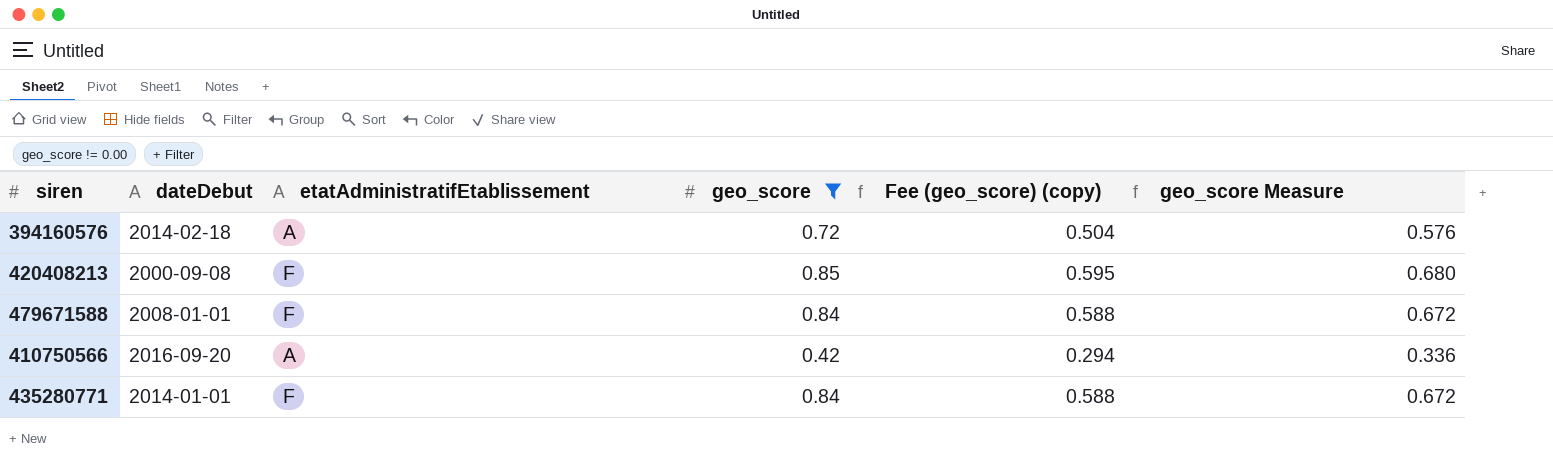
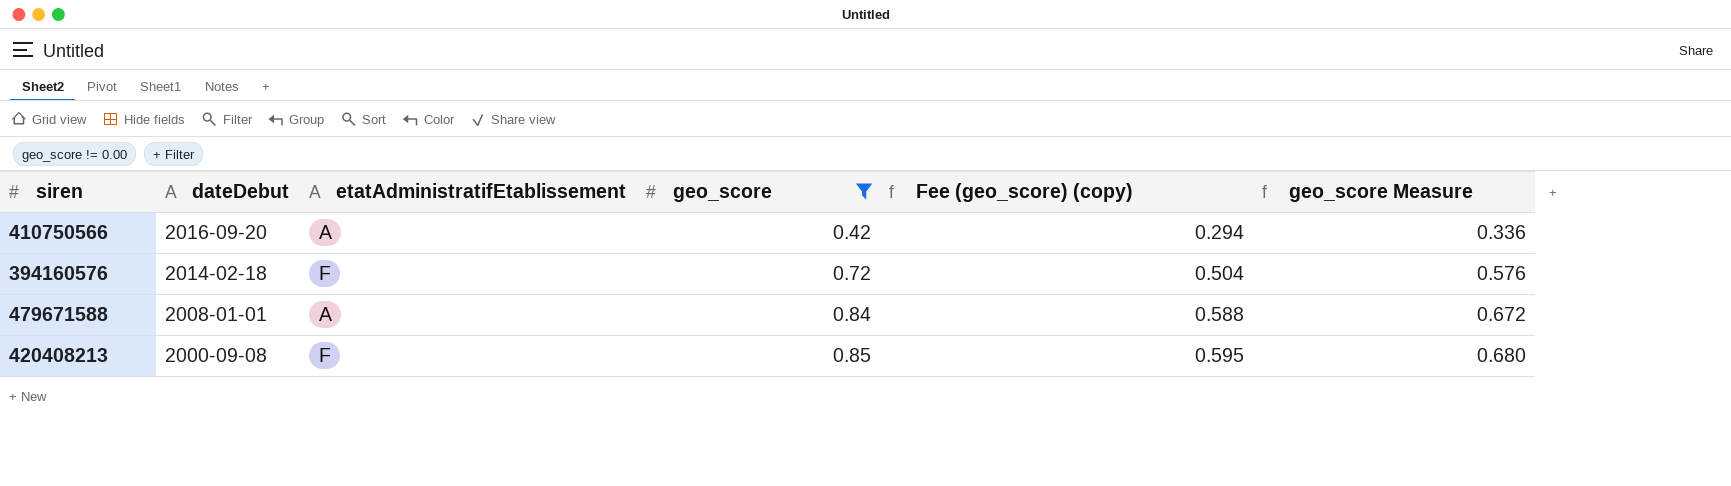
row order: none -> dateDebut descending
row 435280771: 2014-01-01 | F | 0.84 | 0.588 | 0.672 -> none
394160576 | etatAdministratifEtablissement: A -> F
479671588 | etatAdministratifEtablissement: F -> A

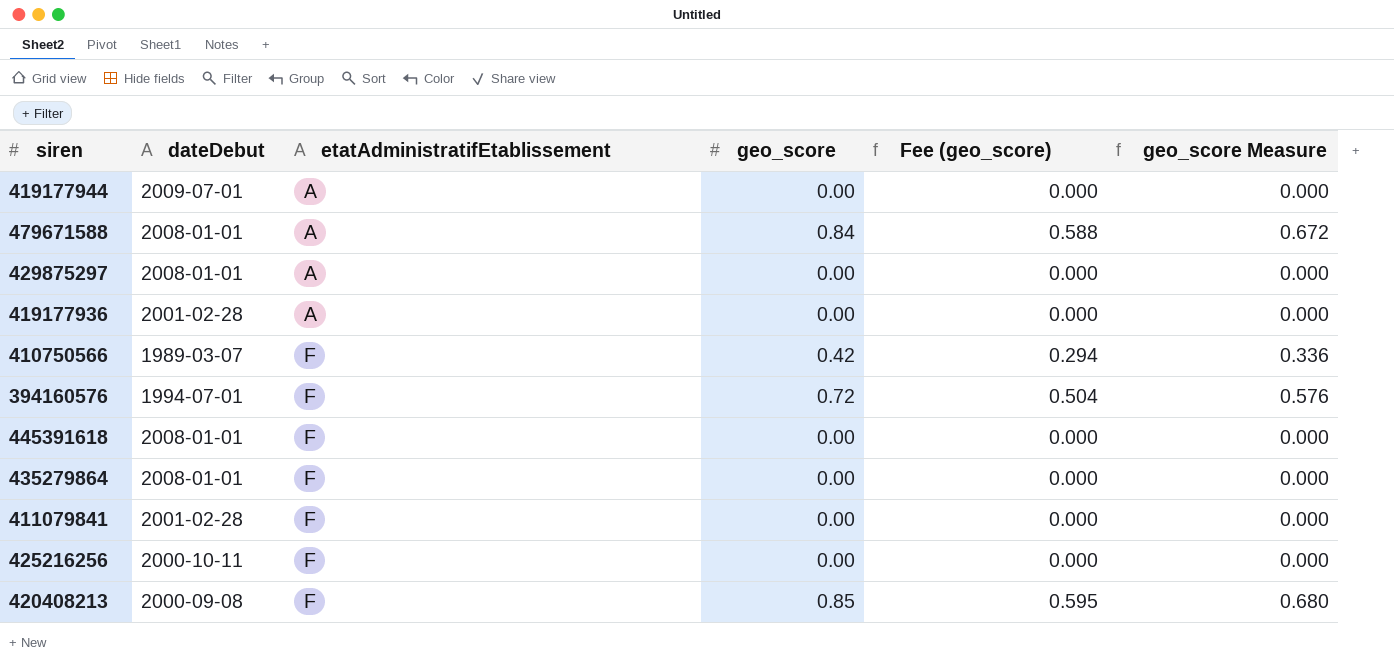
filter: geo_score != 0.00 -> none
row order: dateDebut descending -> etatAdministratifEtablissement ascending
column name: Fee (geo_score) (copy) -> Fee (geo_score)
410750566 | dateDebut: 2016-09-20 -> 1989-03-07
410750566 | etatAdministratifEtablissement: A -> F
394160576 | dateDebut: 2014-02-18 -> 1994-07-01

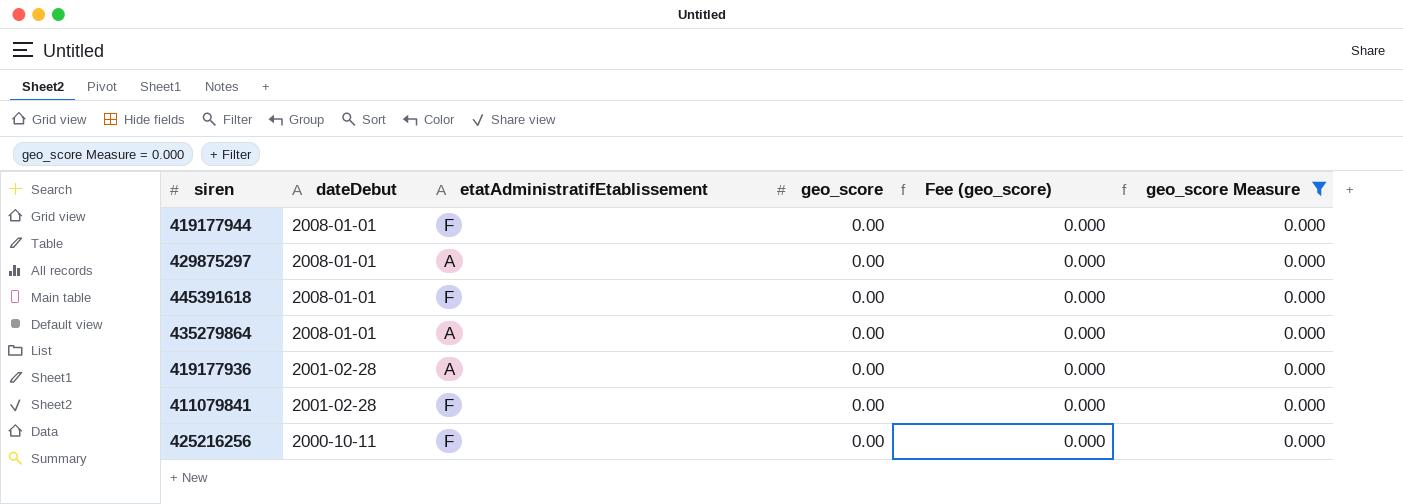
filter: none -> geo_score Measure = 0.000
row order: etatAdministratifEtablissement ascending -> dateDebut descending
419177944 | dateDebut: 2009-07-01 -> 2008-01-01
419177944 | etatAdministratifEtablissement: A -> F
435279864 | etatAdministratifEtablissement: F -> A

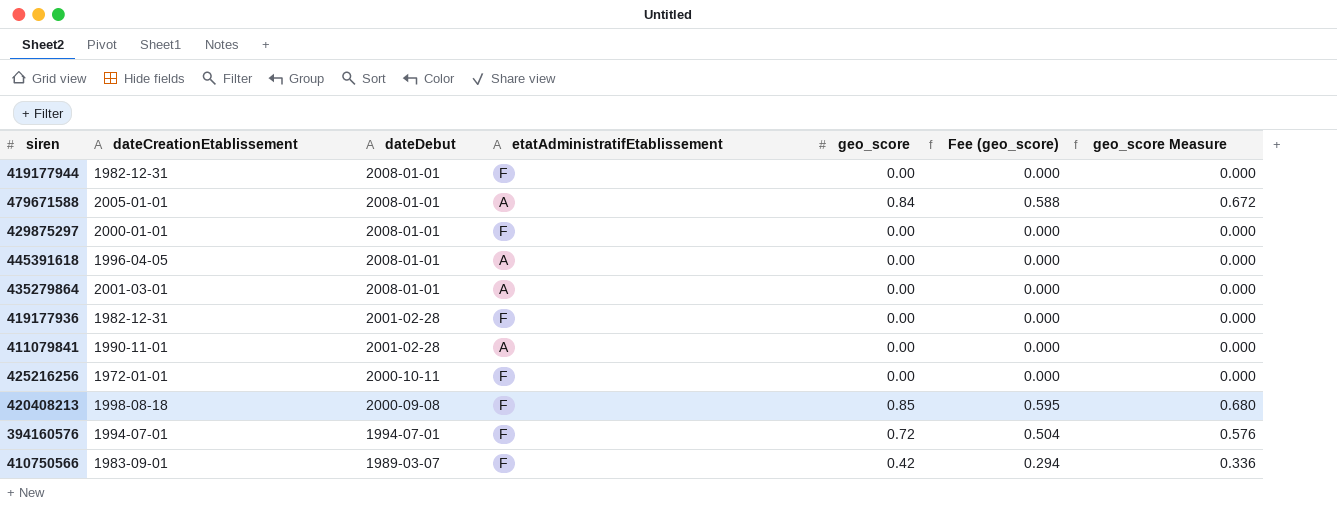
filter: geo_score Measure = 0.000 -> none
column dateCreationEtablissement | position: none -> 2
429875297 | etatAdministratifEtablissement: A -> F
445391618 | etatAdministratifEtablissement: F -> A
419177936 | etatAdministratifEtablissement: A -> F
411079841 | etatAdministratifEtablissement: F -> A

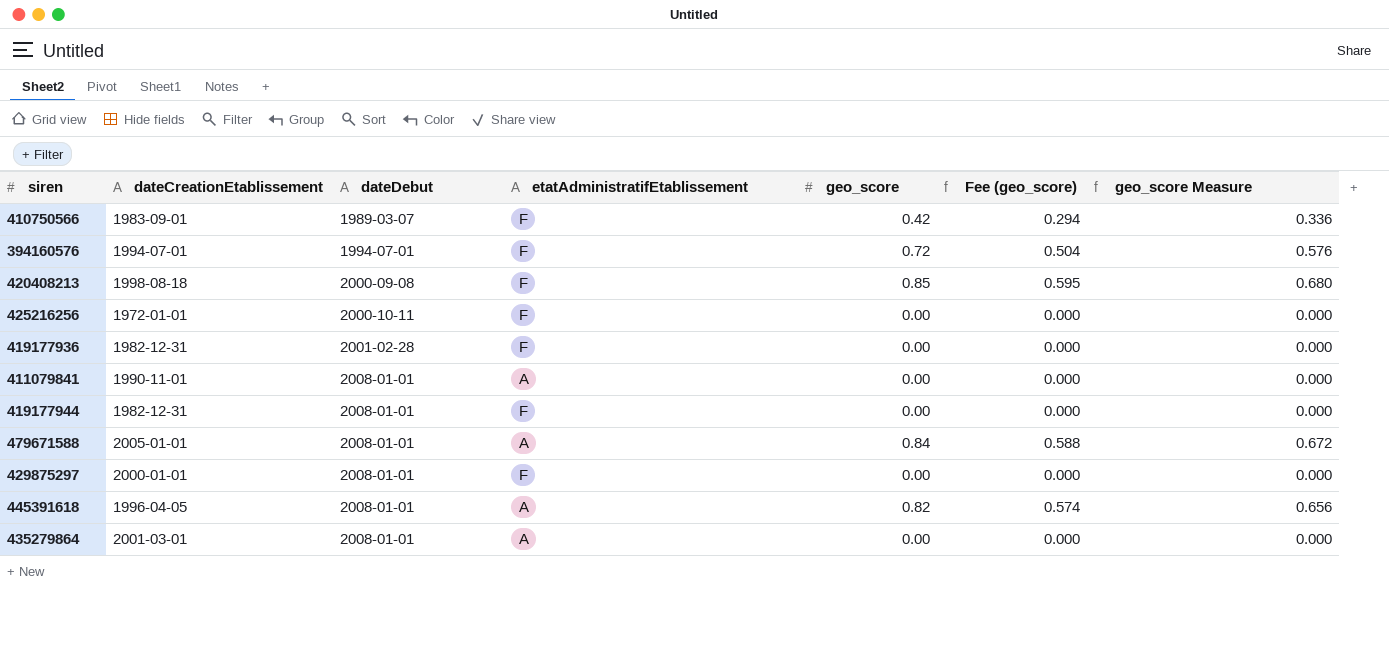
row order: dateDebut descending -> dateDebut ascending
411079841 | dateDebut: 2001-02-28 -> 2008-01-01
445391618 | geo_score: 0.00 -> 0.82
445391618 | Fee (geo_score): 0.000 -> 0.574
445391618 | geo_score Measure: 0.000 -> 0.656

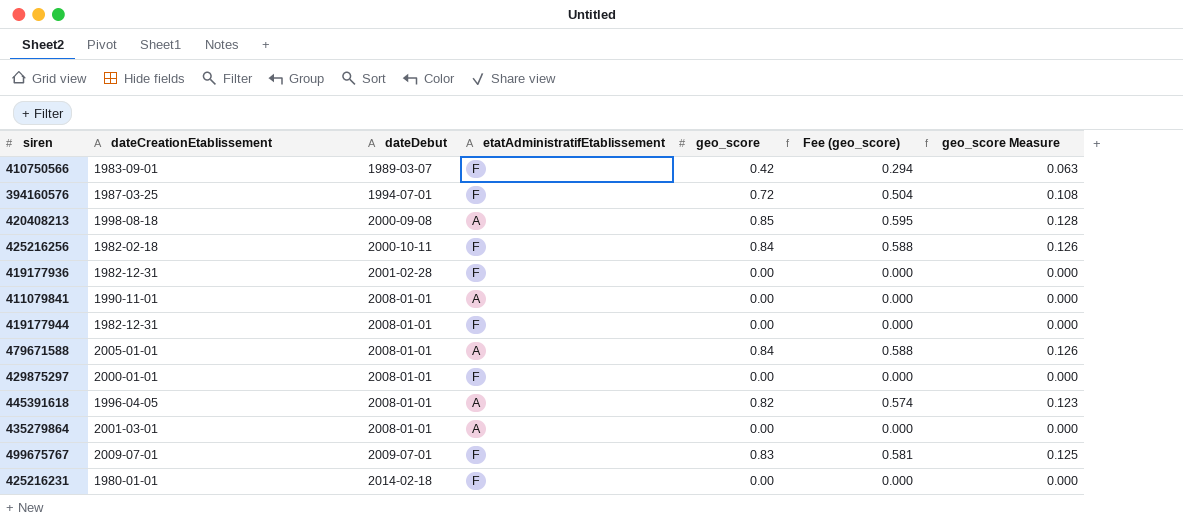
column geo_score Measure | formula: [geo_score] * 0.8 -> [geo_score] * 0.15
394160576 | dateCreationEtablissement: 1994-07-01 -> 1987-03-25
420408213 | etatAdministratifEtablissement: F -> A
425216256 | dateCreationEtablissement: 1972-01-01 -> 1982-02-18
425216256 | geo_score: 0.00 -> 0.84
425216256 | Fee (geo_score): 0.000 -> 0.588
row 499675767: none -> 2009-07-01 | 2009-07-01 | F | 0.83 | 0.581 | 0.125
row 425216231: none -> 1980-01-01 | 2014-02-18 | F | 0.00 | 0.000 | 0.000

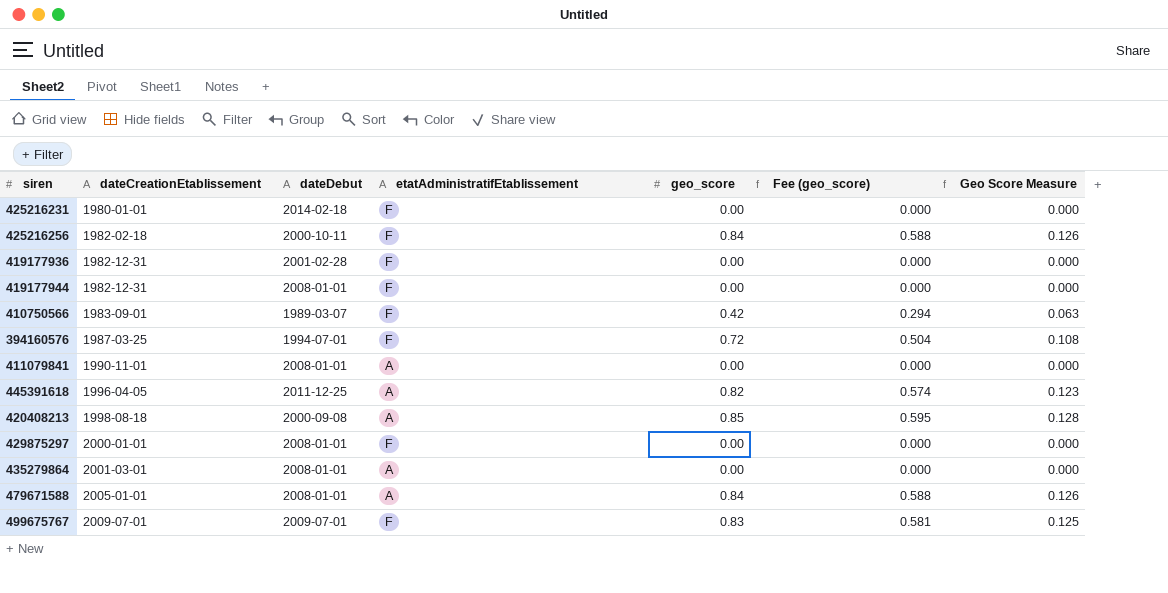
row order: dateDebut ascending -> dateCreationEtablissement ascending
column name: geo_score Measure -> Geo Score Measure
445391618 | dateDebut: 2008-01-01 -> 2011-12-25

